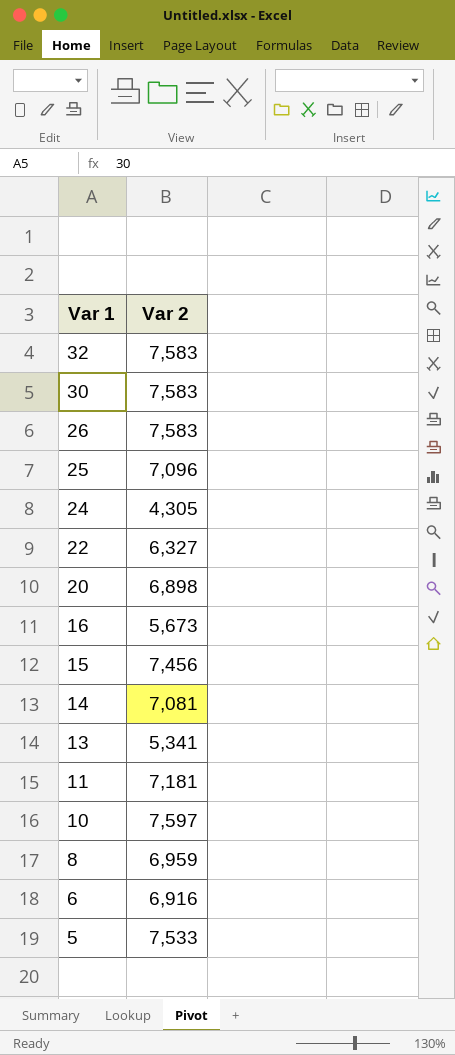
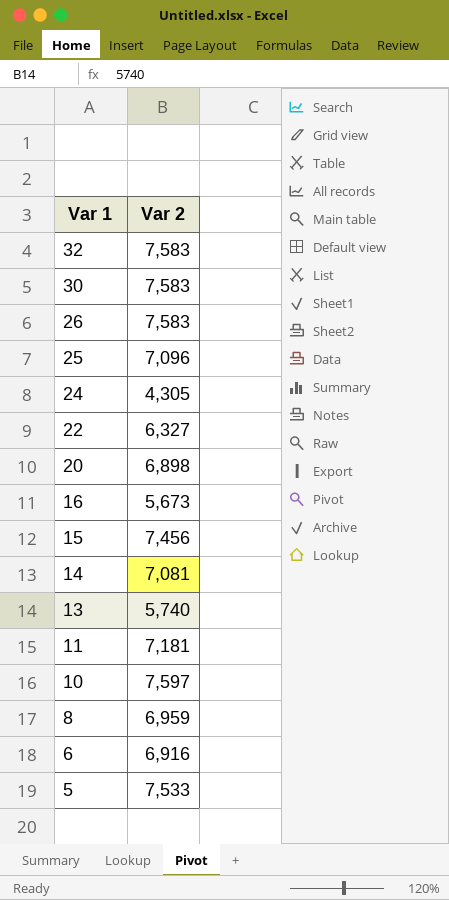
13 | Var 2: 5,341 -> 5,740

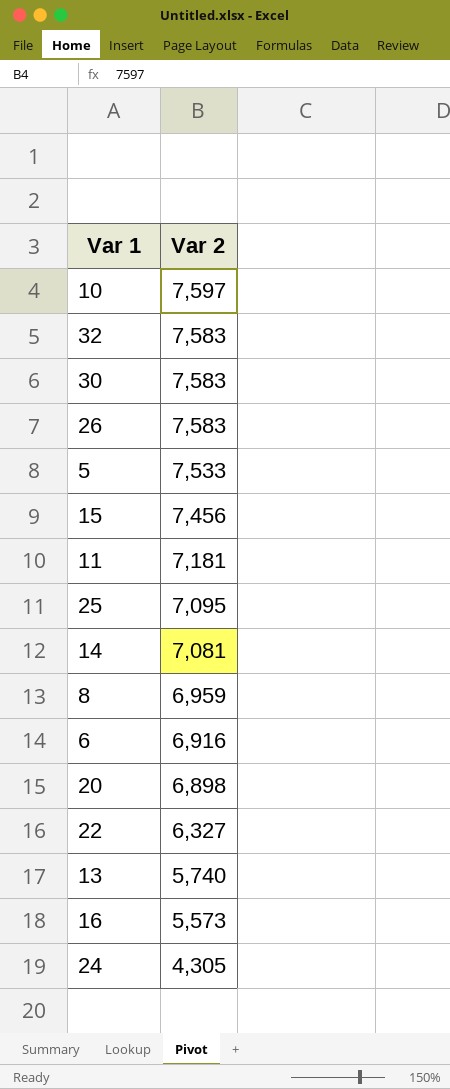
row order: Var 1 descending -> Var 2 descending
25 | Var 2: 7,096 -> 7,095
16 | Var 2: 5,673 -> 5,573

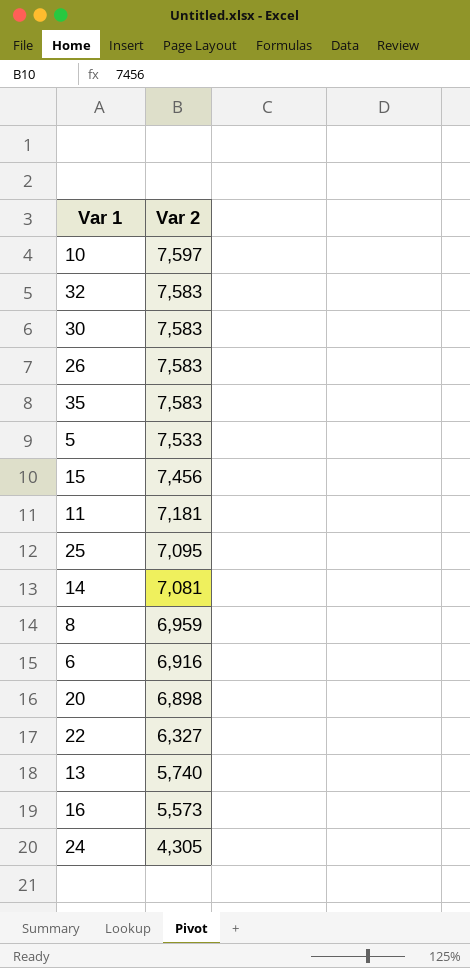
row 35: none -> 7,583

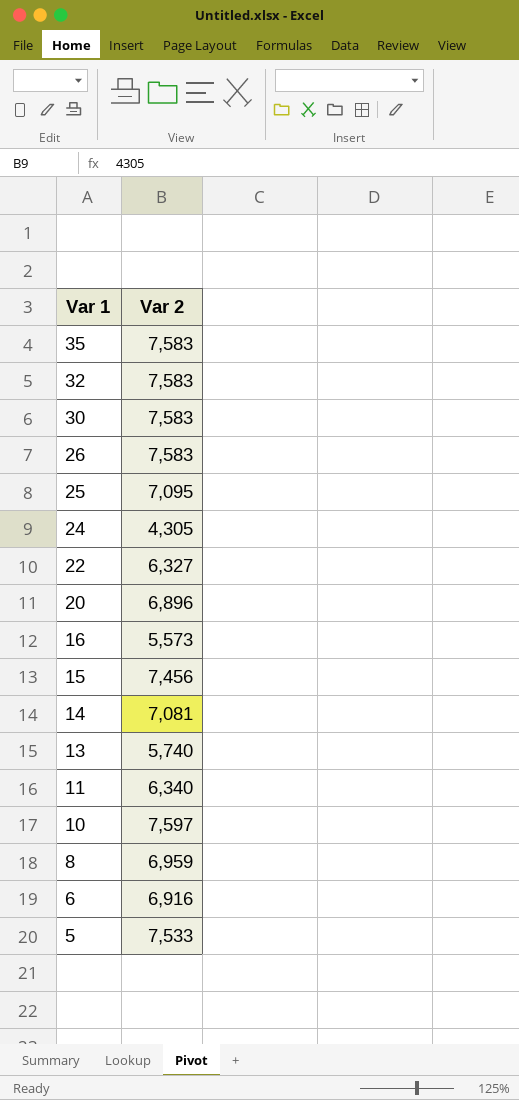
row order: Var 2 descending -> Var 1 descending
20 | Var 2: 6,898 -> 6,896
11 | Var 2: 7,181 -> 6,340

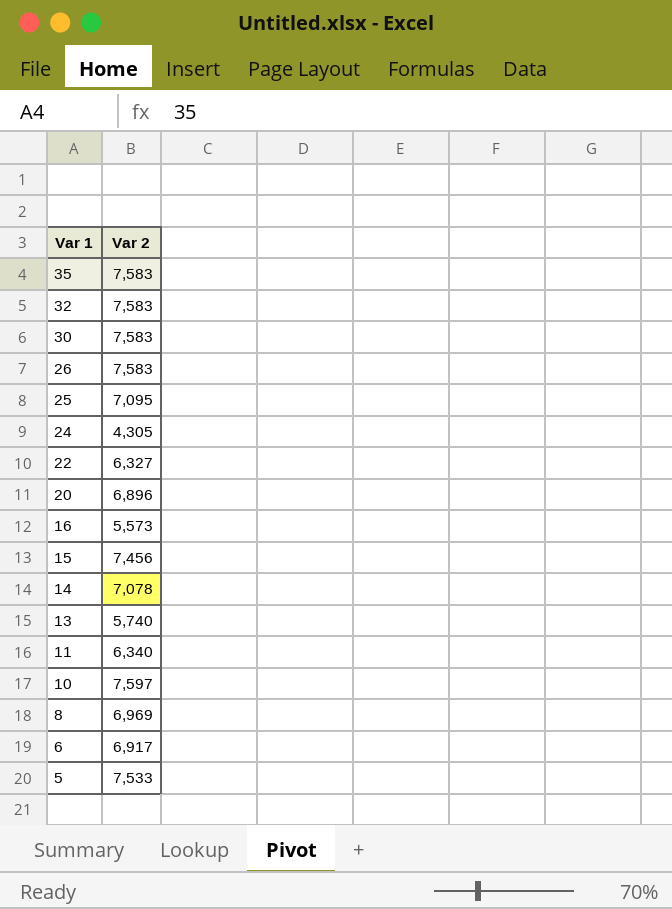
14 | Var 2: 7,081 -> 7,078
8 | Var 2: 6,959 -> 6,969
6 | Var 2: 6,916 -> 6,917

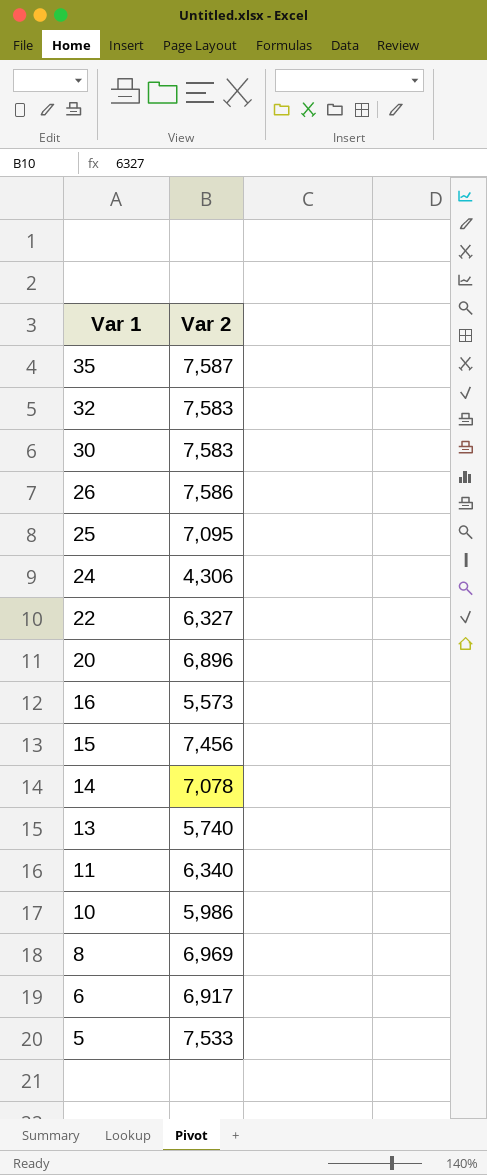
35 | Var 2: 7,583 -> 7,587
26 | Var 2: 7,583 -> 7,586
24 | Var 2: 4,305 -> 4,306
10 | Var 2: 7,597 -> 5,986

